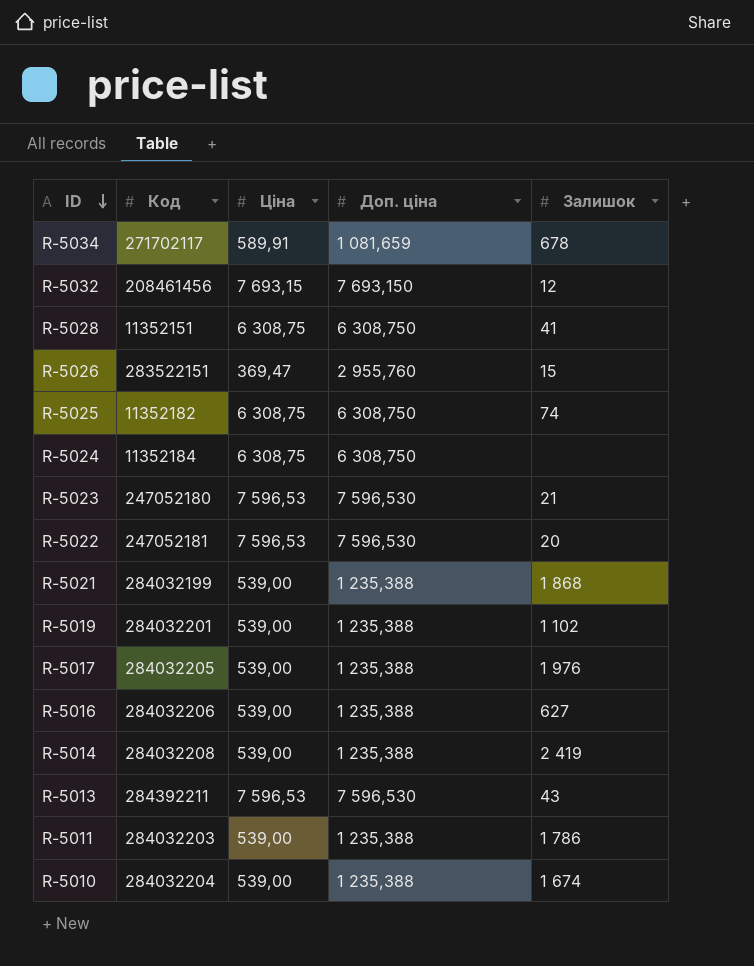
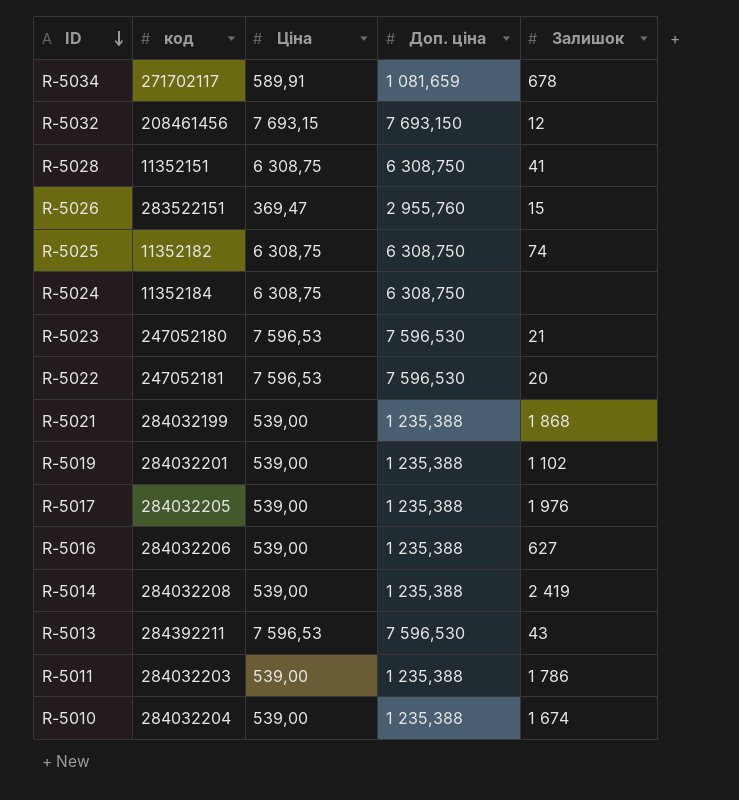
column name: Код -> код

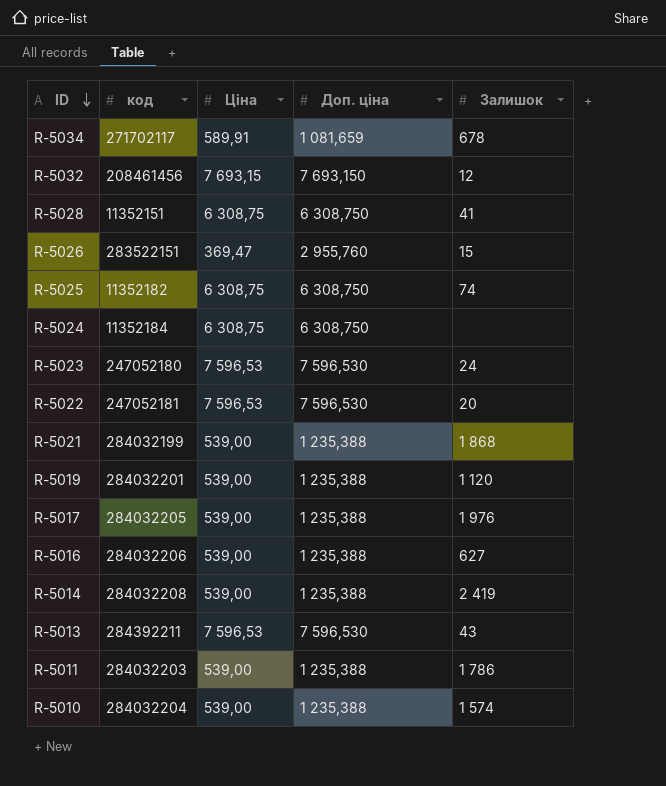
R-5023 | Залишок: 21 -> 24
R-5019 | Залишок: 1 102 -> 1 120
R-5010 | Залишок: 1 674 -> 1 574

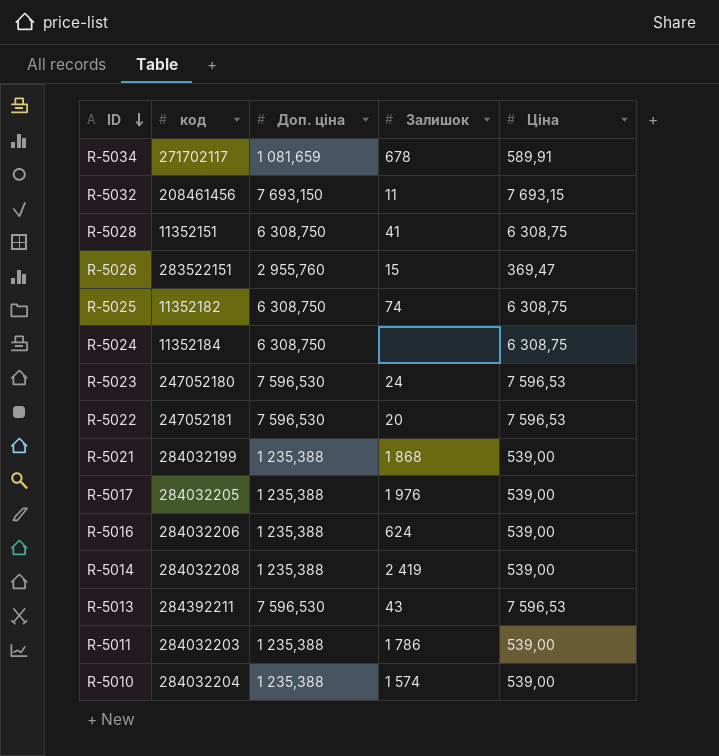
column Ціна | position: 3 -> 5
row R-5019: 284032201 | 539,00 | 1 235,388 | 1 120 -> none
R-5032 | Залишок: 12 -> 11
R-5016 | Залишок: 627 -> 624

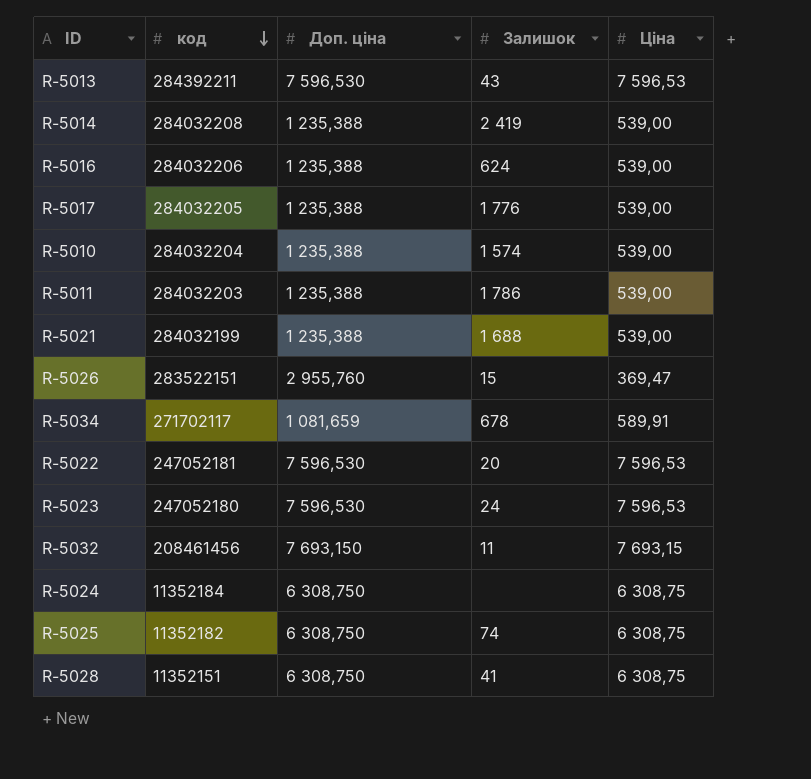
row order: ID descending -> код descending
R-5017 | Залишок: 1 976 -> 1 776
R-5021 | Залишок: 1 868 -> 1 688

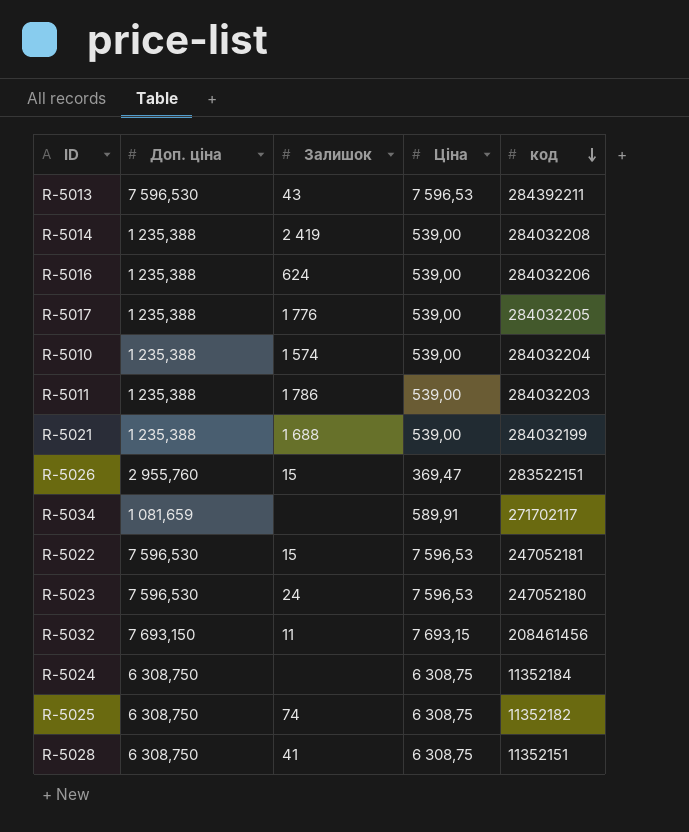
column код | position: 2 -> 5
R-5034 | Залишок: 678 -> none
R-5022 | Залишок: 20 -> 15

